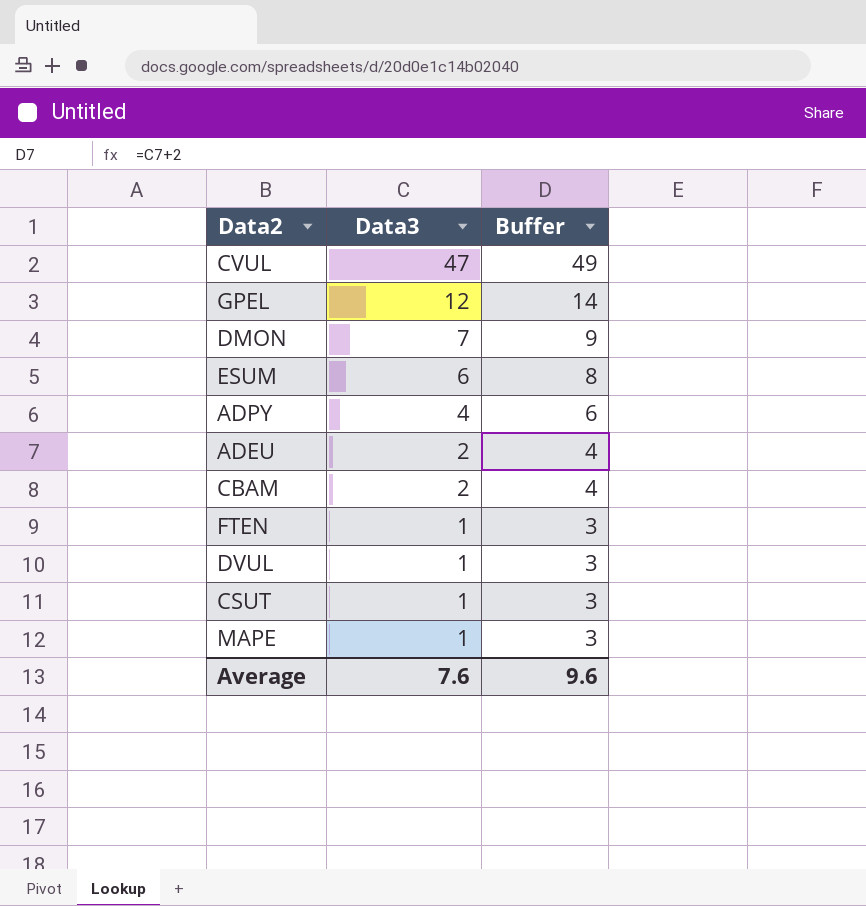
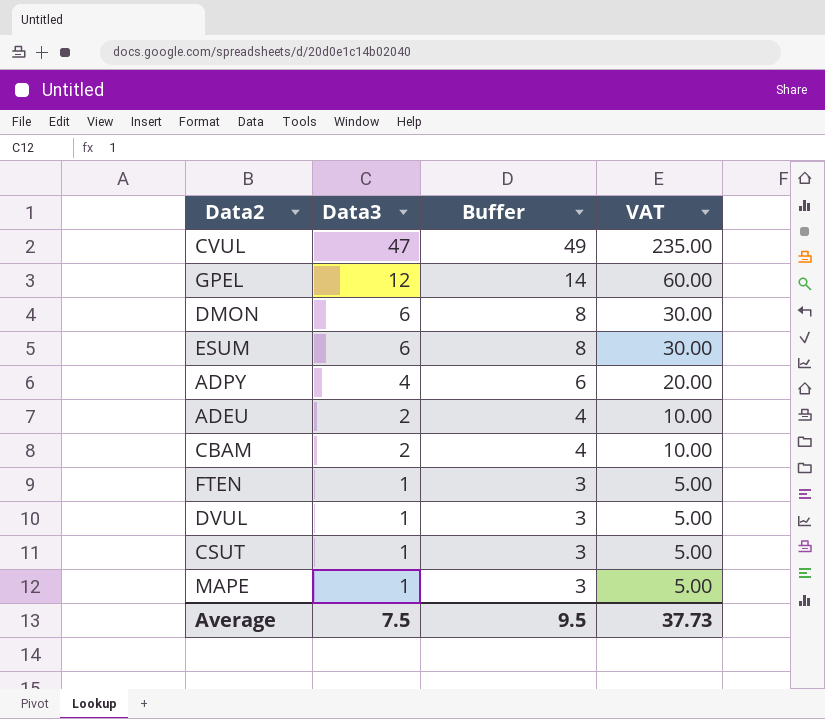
column VAT | formula: none -> [Data3] * 5
DMON | Data3: 7 -> 6
DMON | Buffer: 9 -> 8
Average | Data3: 7.6 -> 7.5
Average | Buffer: 9.6 -> 9.5

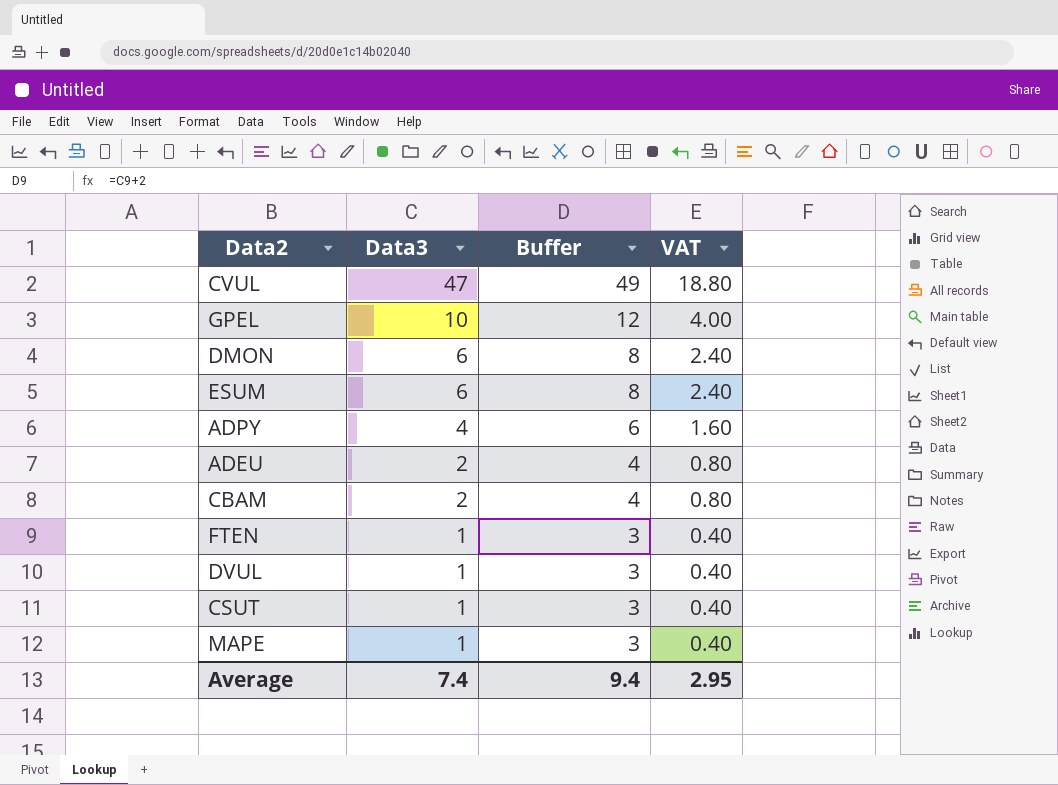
column VAT | formula: [Data3] * 5 -> [Data3] * 0.4
GPEL | Data3: 12 -> 10
GPEL | Buffer: 14 -> 12
Average | Data3: 7.5 -> 7.4
Average | Buffer: 9.5 -> 9.4
Average | VAT: 37.73 -> 2.95

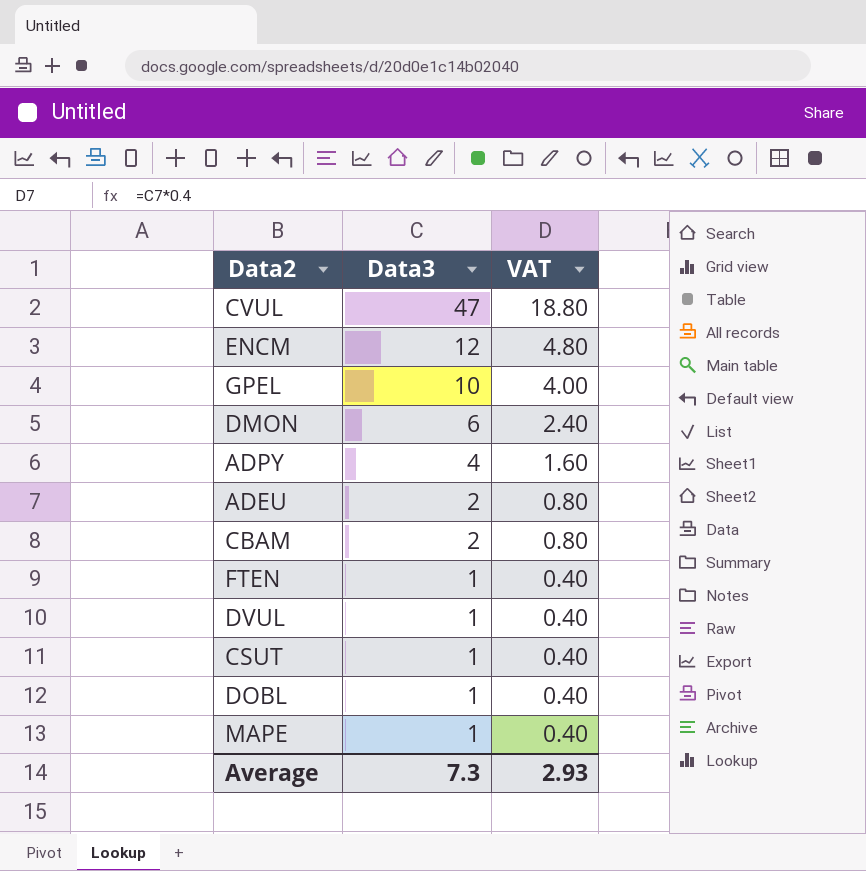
column Buffer | formula: [Data3] + 2 -> none
row ESUM: 6 | 8 | 2.40 -> none
row ENCM: none -> 12 | 4.80
row DOBL: none -> 1 | 0.40
Average | Data3: 7.4 -> 7.3
Average | VAT: 2.95 -> 2.93

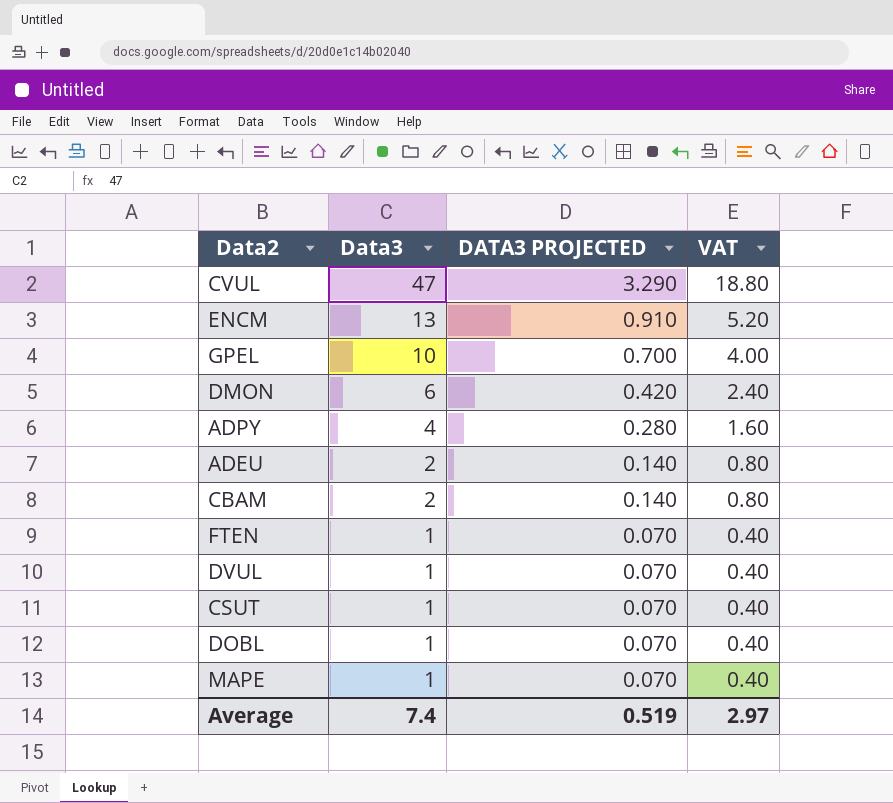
column DATA3 PROJECTED | formula: none -> [Data3] * 0.07
ENCM | Data3: 12 -> 13
ENCM | VAT: 4.80 -> 5.20
Average | Data3: 7.3 -> 7.4
Average | VAT: 2.93 -> 2.97

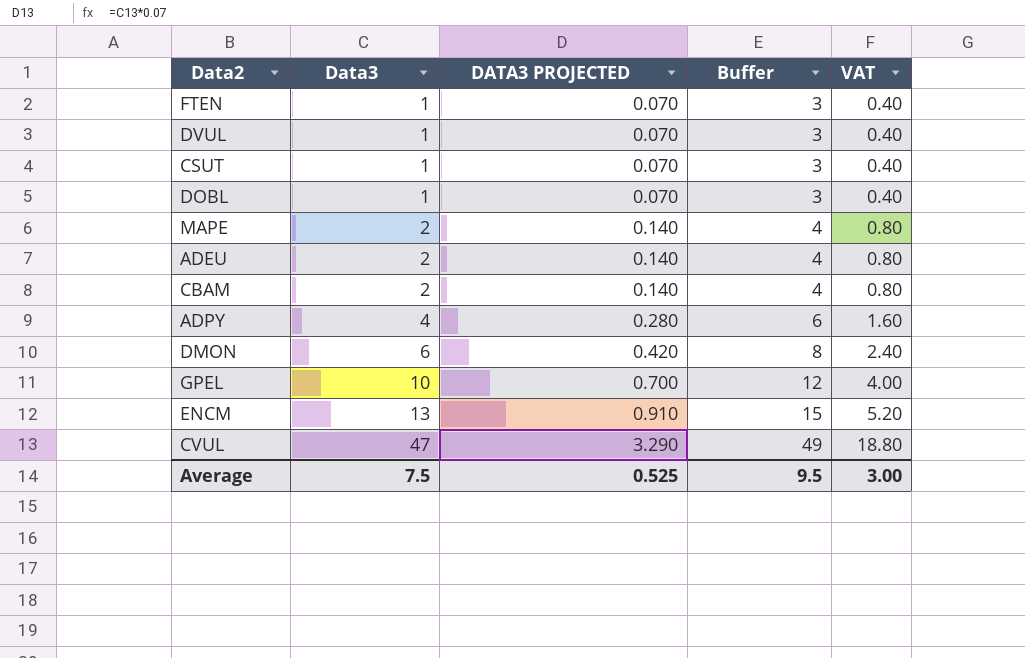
row order: Data3 descending -> Data3 ascending
column Buffer | formula: none -> [Data3] + 2
MAPE | Data3: 1 -> 2
MAPE | DATA3 PROJECTED: 0.070 -> 0.140
MAPE | VAT: 0.40 -> 0.80
Average | Data3: 7.4 -> 7.5
Average | DATA3 PROJECTED: 0.519 -> 0.525
Average | VAT: 2.97 -> 3.00

